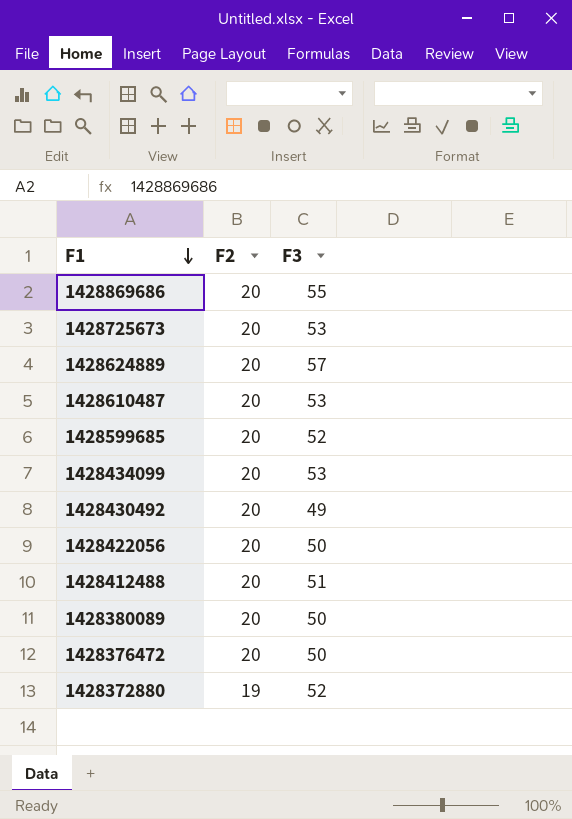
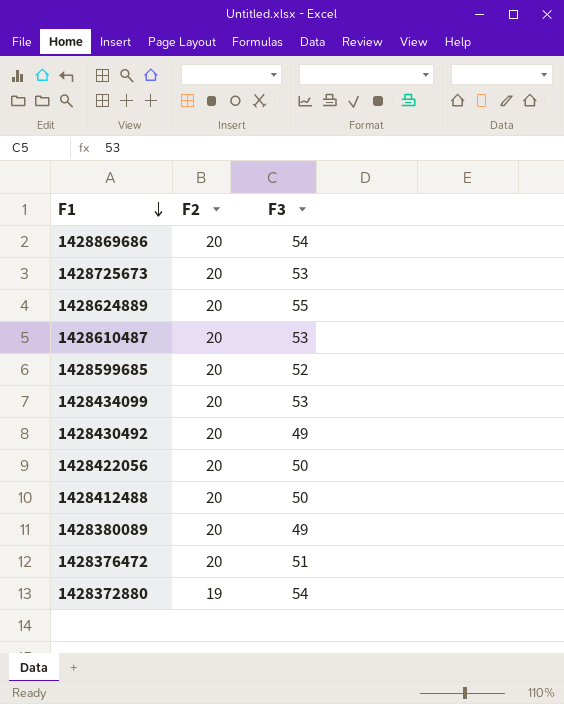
1428869686 | F3: 55 -> 54
1428624889 | F3: 57 -> 55
1428412488 | F3: 51 -> 50
1428380089 | F3: 50 -> 49
1428376472 | F3: 50 -> 51
1428372880 | F3: 52 -> 54

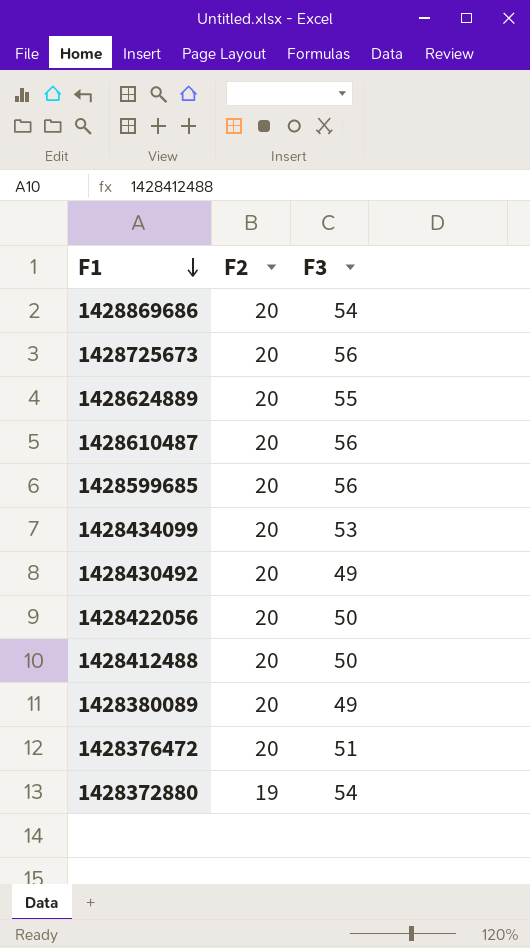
1428725673 | F3: 53 -> 56
1428610487 | F3: 53 -> 56
1428599685 | F3: 52 -> 56

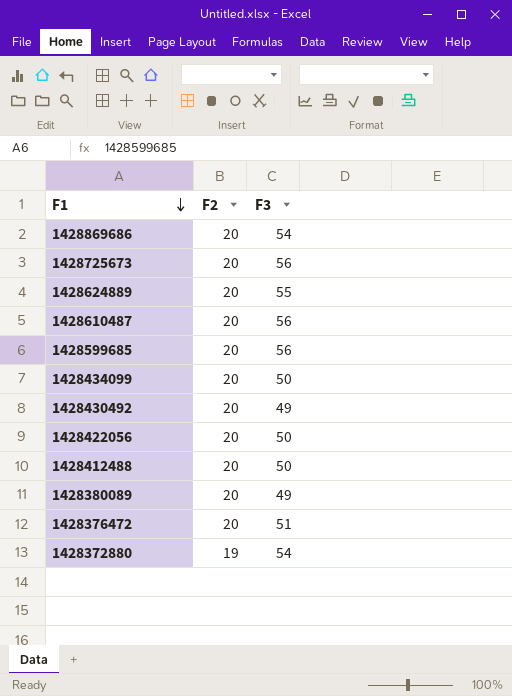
1428434099 | F3: 53 -> 50

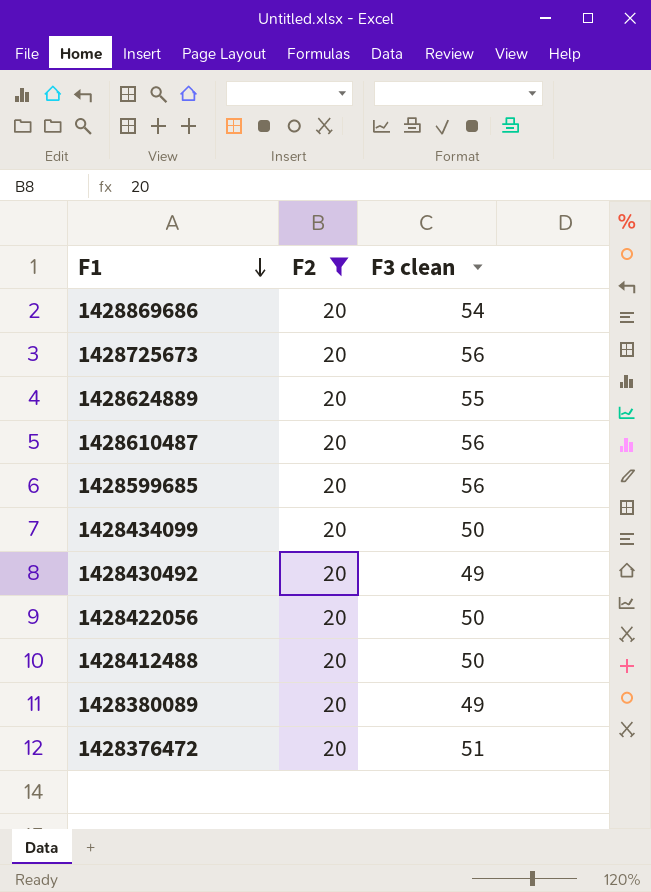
filter: none -> F2 = 20
column name: F3 -> F3 clean

